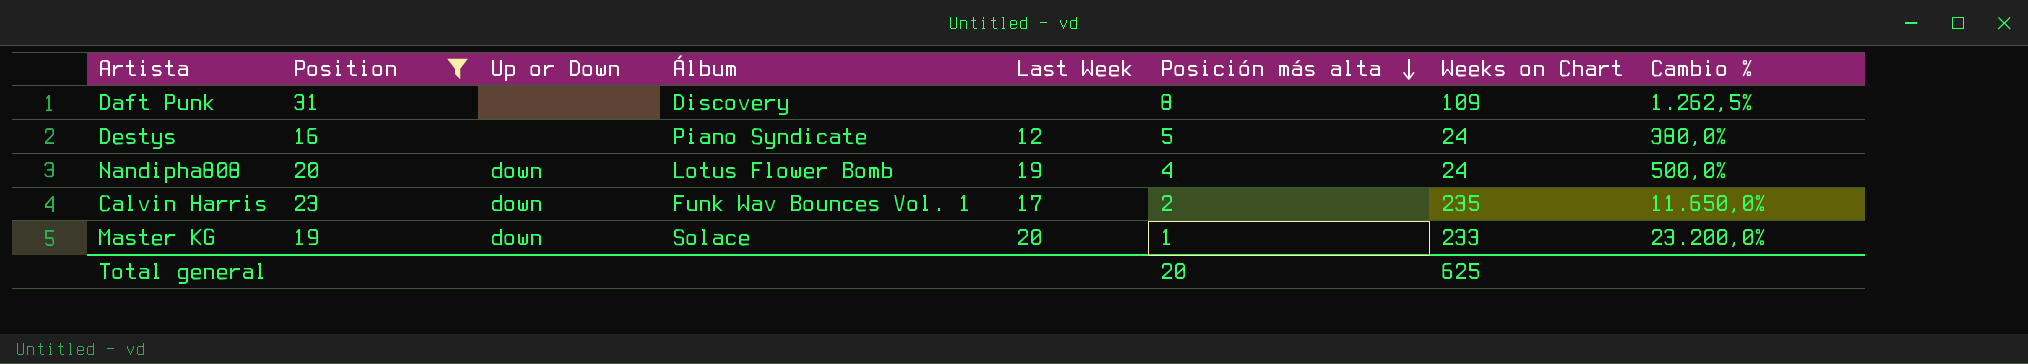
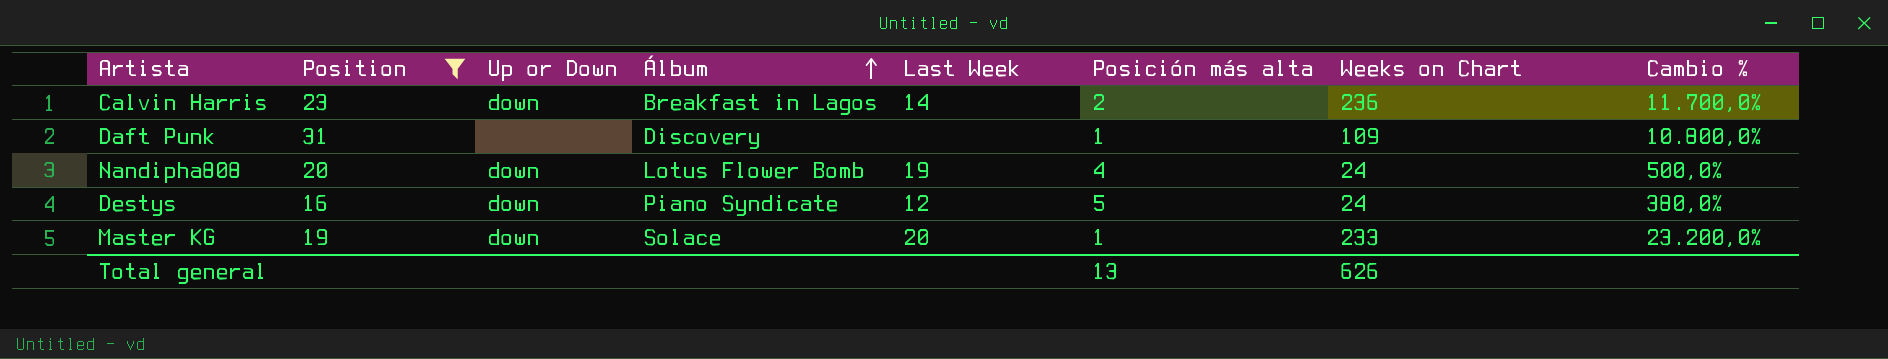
row order: Posición más alta descending -> Álbum ascending
Calvin Harris | Álbum: Funk Wav Bounces Vol. 1 -> Breakfast in Lagos
Calvin Harris | Last Week: 17 -> 14
Calvin Harris | Weeks on Chart: 235 -> 236
Calvin Harris | Cambio %: 11.650,0% -> 11.700,0%
Daft Punk | Posición más alta: 8 -> 1
Daft Punk | Cambio %: 1.262,5% -> 10.800,0%
Destys | Up or Down: none -> down
Total general | Posición más alta: 20 -> 13
Total general | Weeks on Chart: 625 -> 626

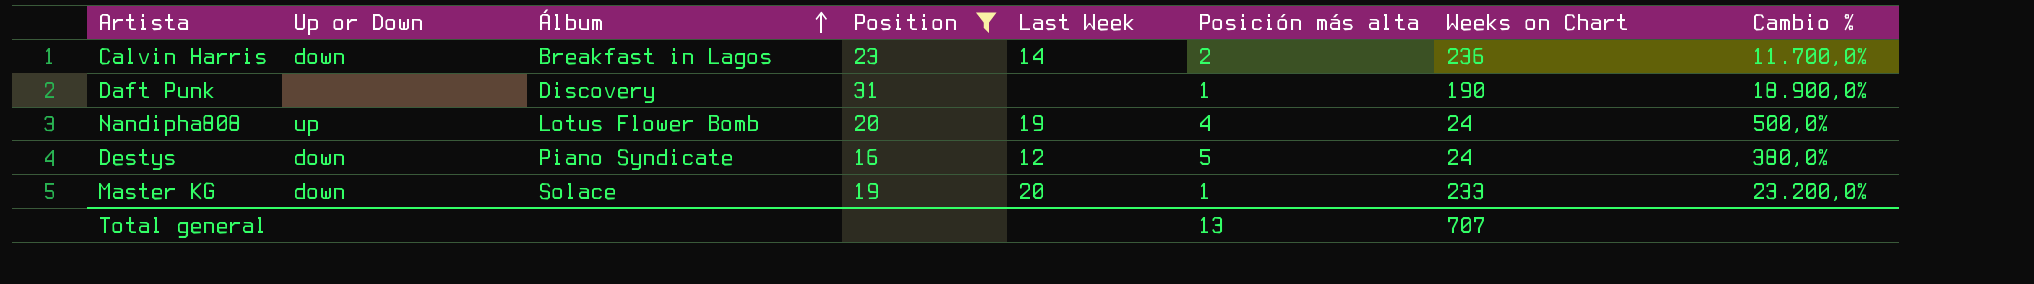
column Position | position: 2 -> 4
Daft Punk | Weeks on Chart: 109 -> 190
Daft Punk | Cambio %: 10.800,0% -> 18.900,0%
Nandipha808 | Up or Down: down -> up
Total general | Weeks on Chart: 626 -> 707

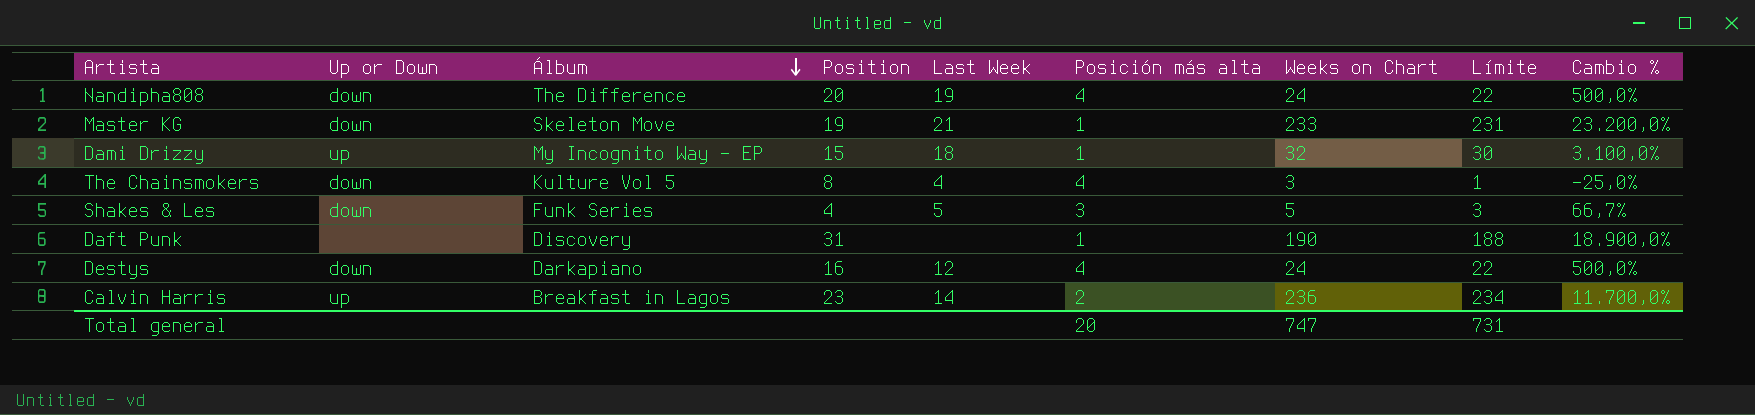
filter: Position >= 16 -> none
row order: Álbum ascending -> Álbum descending
column Límite | formula: none -> [Weeks on Chart] - 2
Nandipha808 | Up or Down: up -> down
Nandipha808 | Álbum: Lotus Flower Bomb -> The Difference
Master KG | Álbum: Solace -> Skeleton Move
Master KG | Last Week: 20 -> 21
Destys | Álbum: Piano Syndicate -> Darkapiano
Destys | Posición más alta: 5 -> 4
Destys | Cambio %: 380,0% -> 500,0%
Calvin Harris | Up or Down: down -> up
Total general | Posición más alta: 13 -> 20
Total general | Weeks on Chart: 707 -> 747

